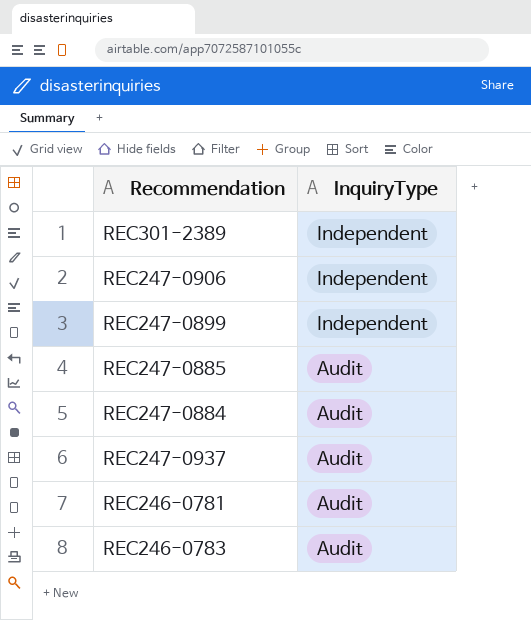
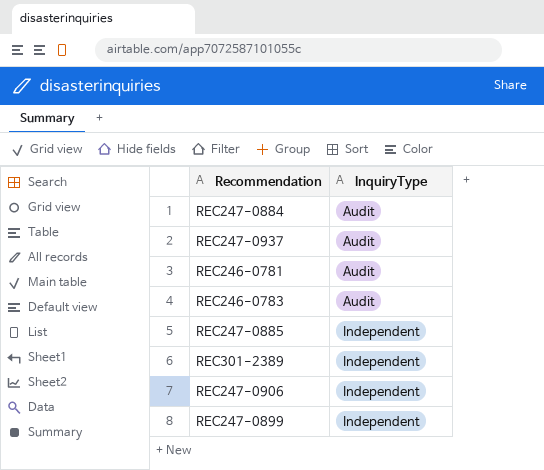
row order: InquiryType descending -> InquiryType ascending
REC247-0885 | InquiryType: Audit -> Independent

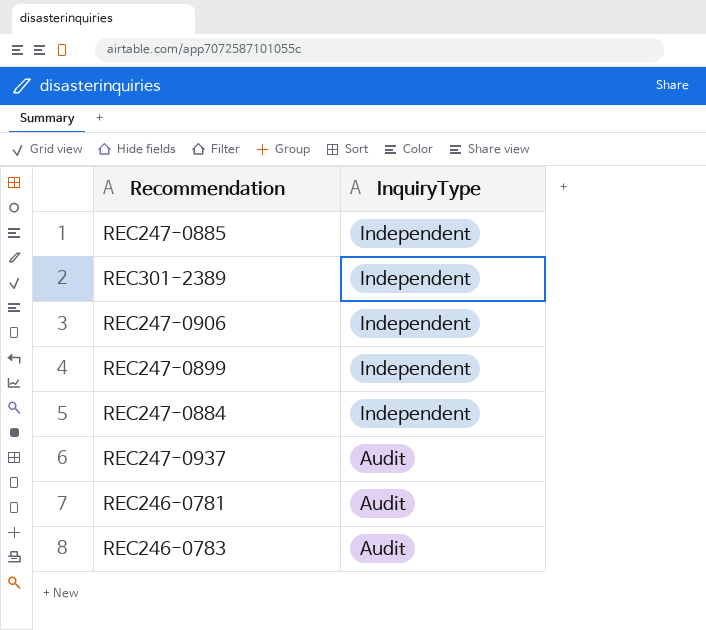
row order: InquiryType ascending -> InquiryType descending
REC247-0884 | InquiryType: Audit -> Independent

